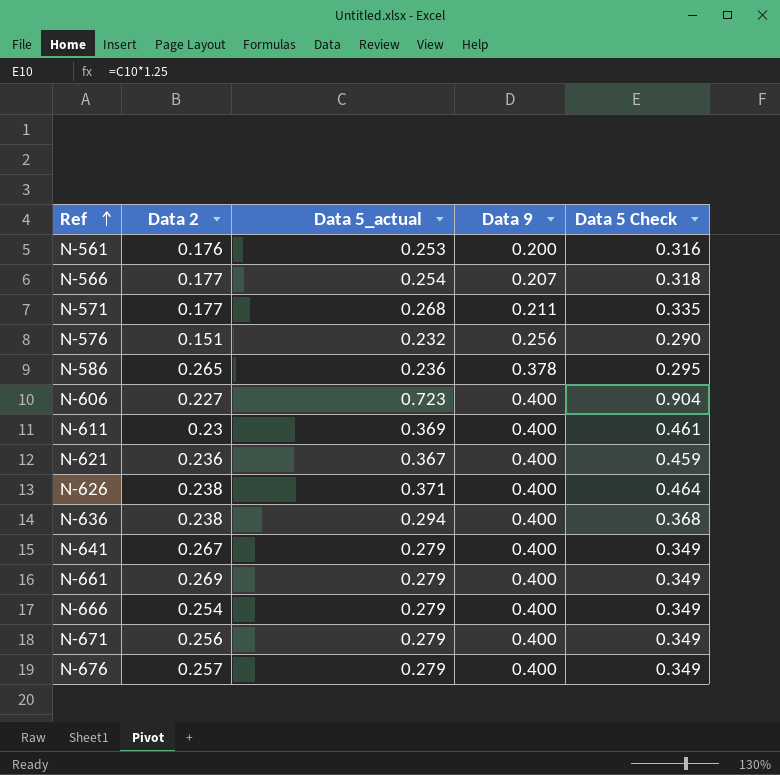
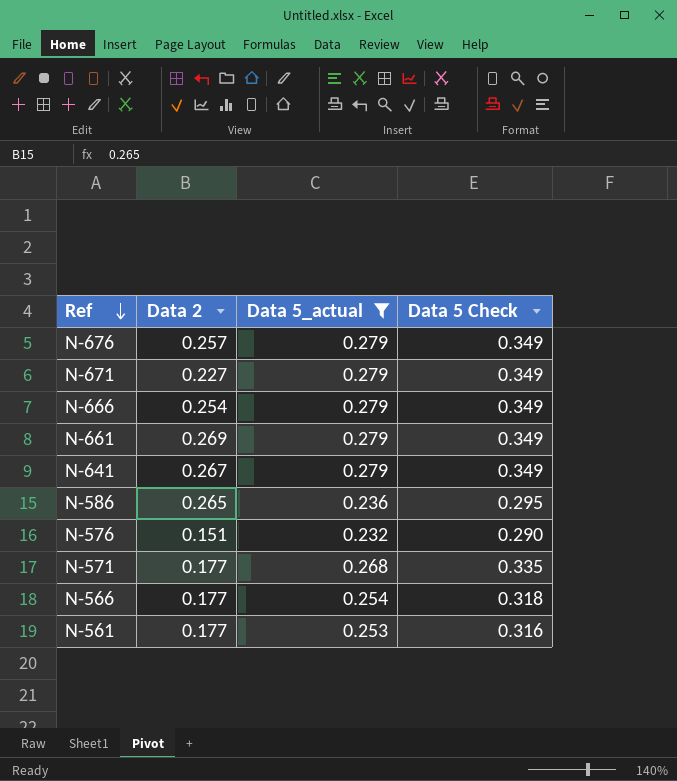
filter: none -> Data 5_actual <= 0.279
row order: Ref ascending -> Ref descending
column Data 9 | position: 4 -> none
N-671 | Data 2: 0.256 -> 0.227
N-561 | Data 2: 0.176 -> 0.177

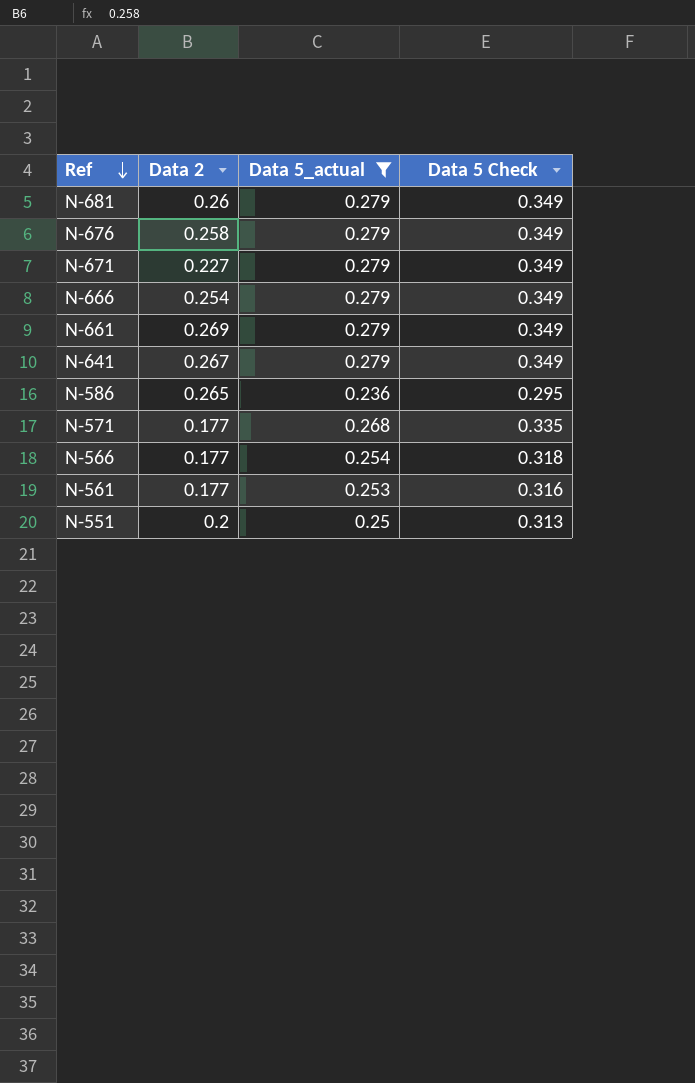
row N-576: 0.151 | 0.232 | 0.290 -> none
row N-681: none -> 0.26 | 0.279 | 0.349
N-676 | Data 2: 0.257 -> 0.258
row N-551: none -> 0.2 | 0.25 | 0.313

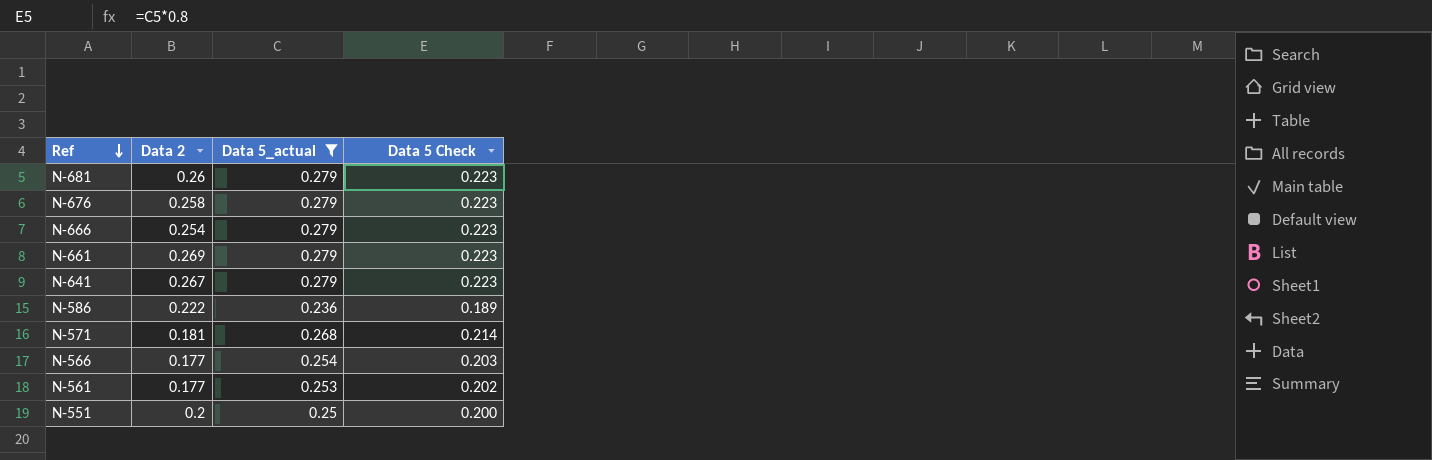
column Data 5 Check | formula: [Data 5_actual] * 1.25 -> [Data 5_actual] * 0.8
row N-671: 0.227 | 0.279 | 0.349 -> none
N-586 | Data 2: 0.265 -> 0.222
N-571 | Data 2: 0.177 -> 0.181

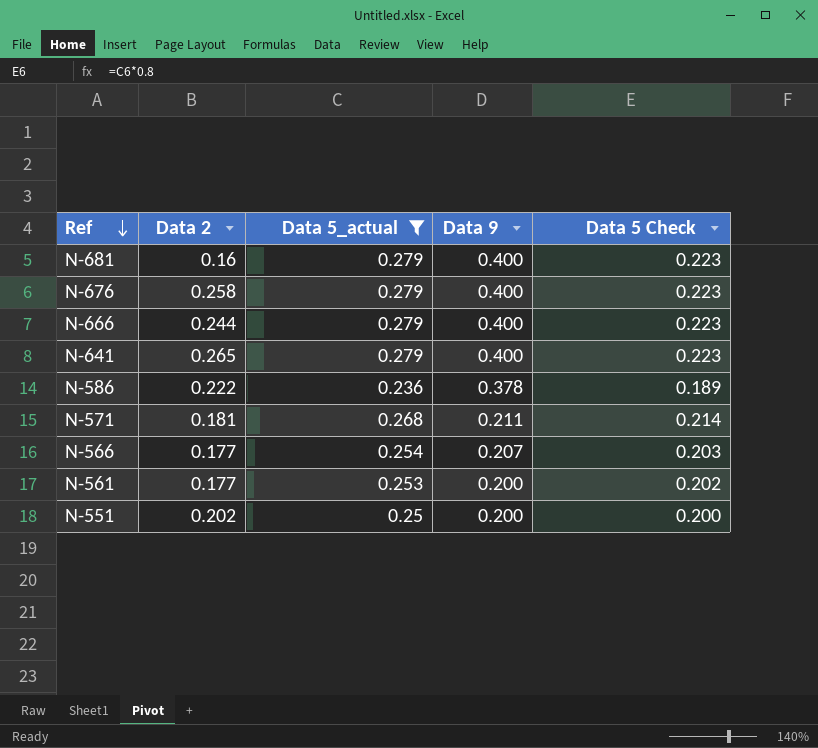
column Data 9 | position: none -> 4
row N-661: 0.269 | 0.279 | 0.223 -> none
N-681 | Data 2: 0.26 -> 0.16
N-666 | Data 2: 0.254 -> 0.244
N-641 | Data 2: 0.267 -> 0.265
N-551 | Data 2: 0.2 -> 0.202

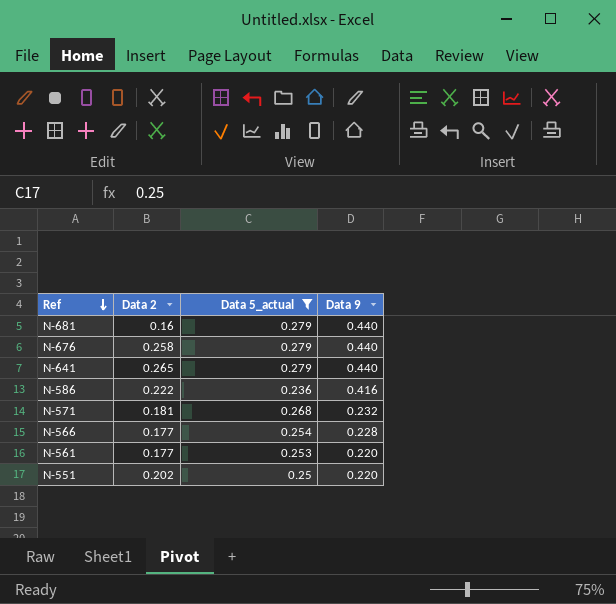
column Data 5 Check | formula: [Data 5_actual] * 0.8 -> none
row N-666: 0.244 | 0.279 | 0.400 | 0.223 -> none
N-681 | Data 9: 0.400 -> 0.440
N-676 | Data 9: 0.400 -> 0.440
N-641 | Data 9: 0.400 -> 0.440
N-586 | Data 9: 0.378 -> 0.416
N-571 | Data 9: 0.211 -> 0.232
N-566 | Data 9: 0.207 -> 0.228
N-561 | Data 9: 0.200 -> 0.220
N-551 | Data 9: 0.200 -> 0.220

